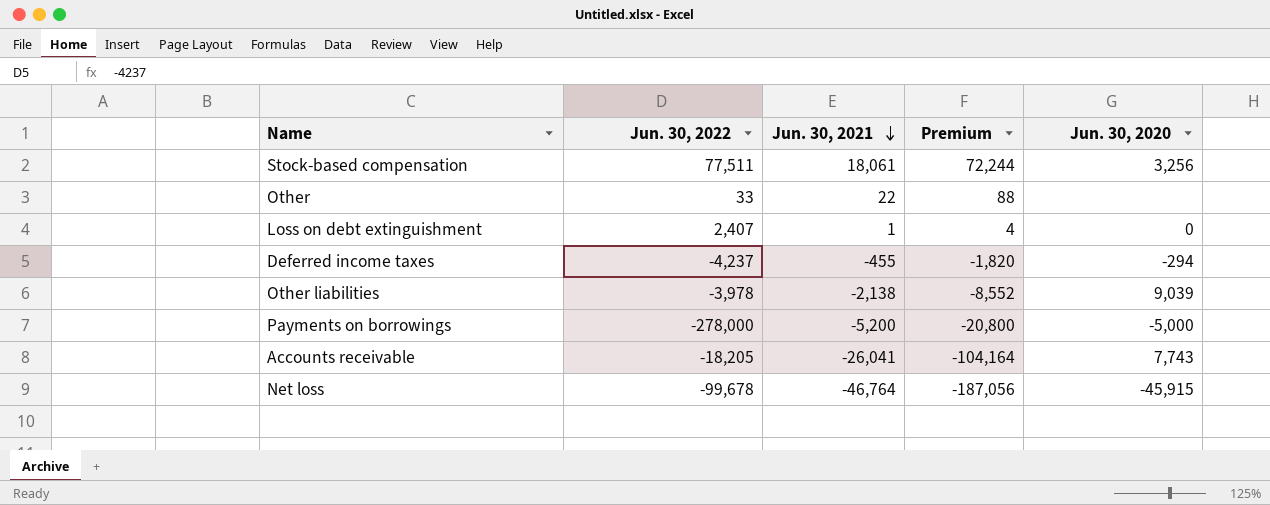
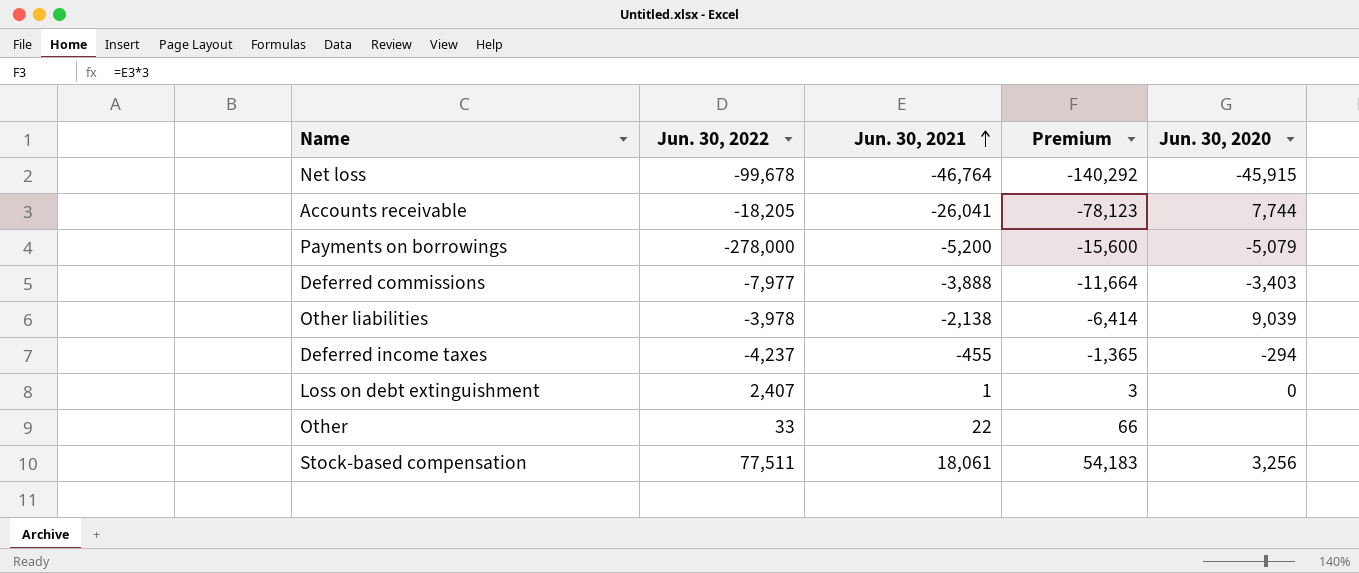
row order: Jun. 30, 2021 descending -> Jun. 30, 2021 ascending
column Premium | formula: [Jun. 30, 2021] * 4 -> [Jun. 30, 2021] * 3
Accounts receivable | Jun. 30, 2020: 7,743 -> 7,744
Payments on borrowings | Jun. 30, 2020: -5,000 -> -5,079
row Deferred commissions: none -> -7,977 | -3,888 | -11,664 | -3,403

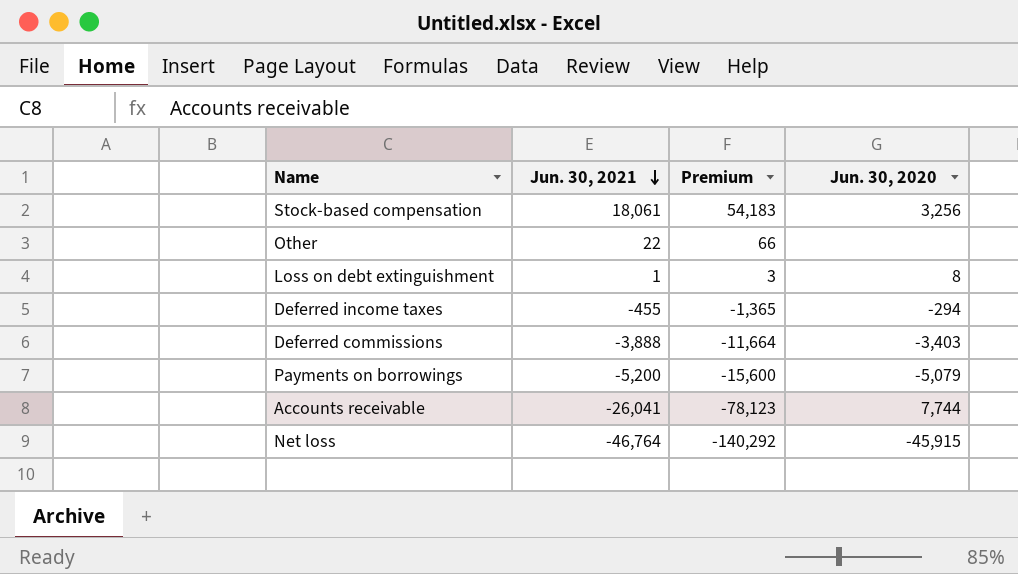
row order: Jun. 30, 2021 ascending -> Jun. 30, 2021 descending
column Jun. 30, 2022 | position: 2 -> none
row Other liabilities: -3,978 | -2,138 | -6,414 | 9,039 -> none
Loss on debt extinguishment | Jun. 30, 2020: 0 -> 8

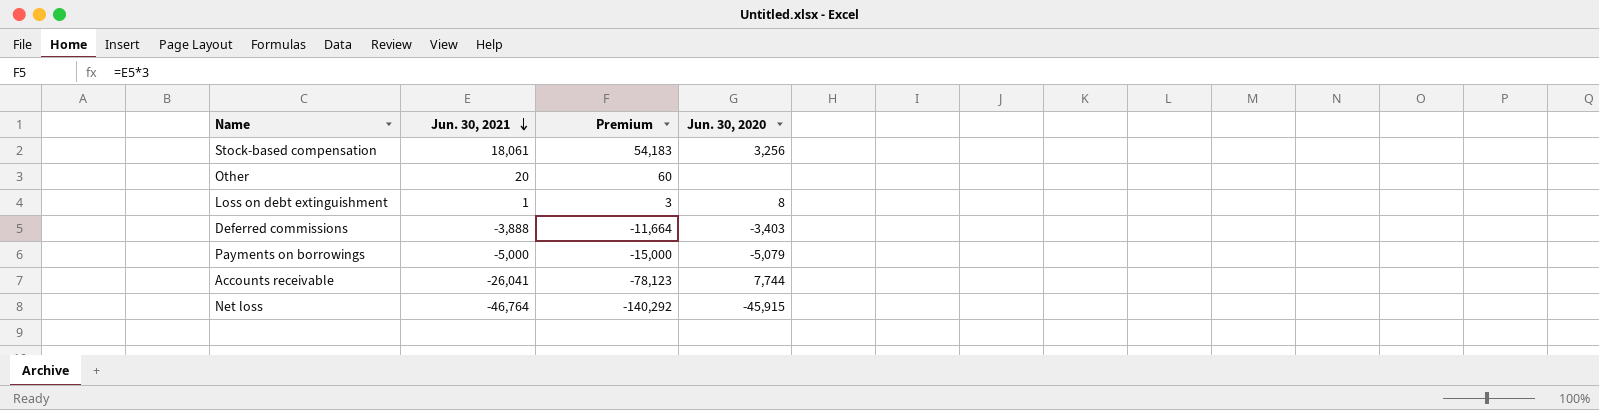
row Deferred income taxes: -455 | -1,365 | -294 -> none
Other | Jun. 30, 2021: 22 -> 20
Other | Premium: 66 -> 60
Payments on borrowings | Jun. 30, 2021: -5,200 -> -5,000
Payments on borrowings | Premium: -15,600 -> -15,000

